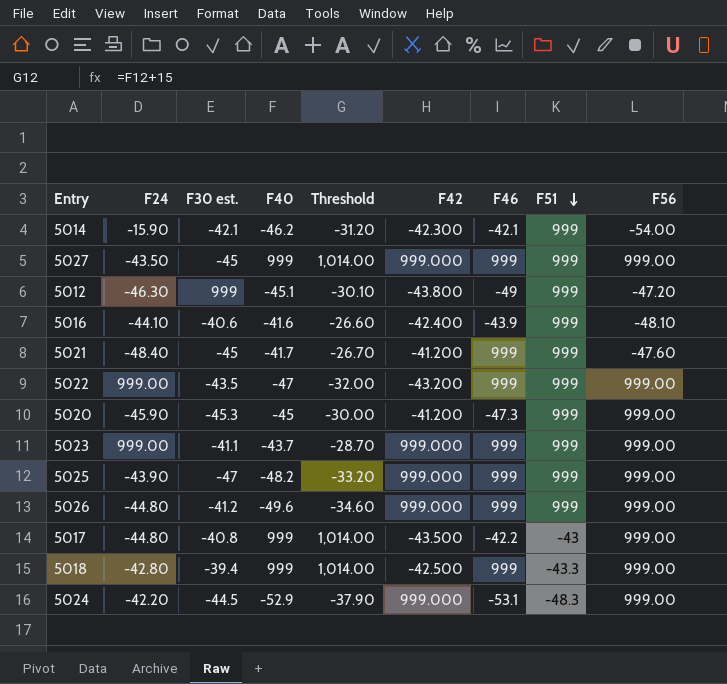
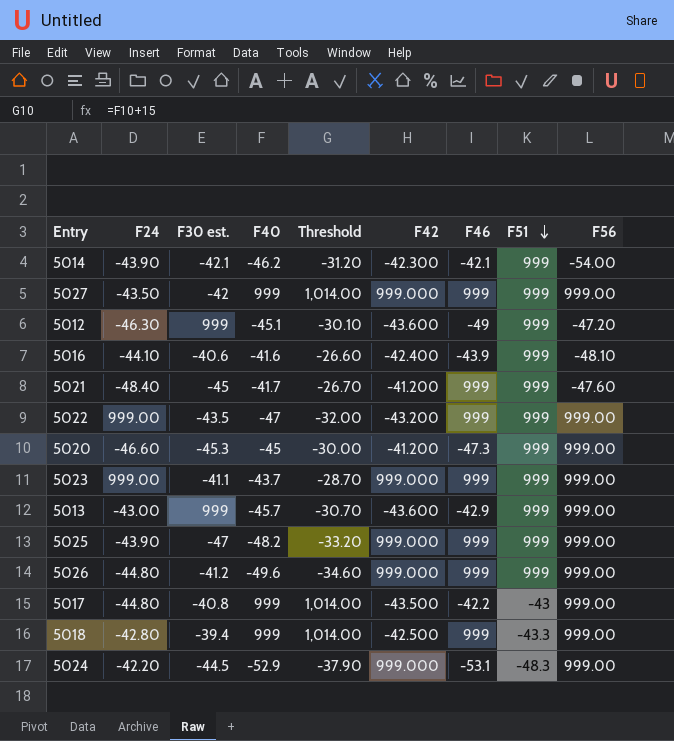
5014 | F24: -15.90 -> -43.90
5027 | F30 est.: -45 -> -42
5012 | F42: -43.800 -> -43.600
5020 | F24: -45.90 -> -46.60
row 5013: none -> -43.00 | 999 | -45.7 | -30.70 | -43.600 | -42.9 | 999 | 999.00

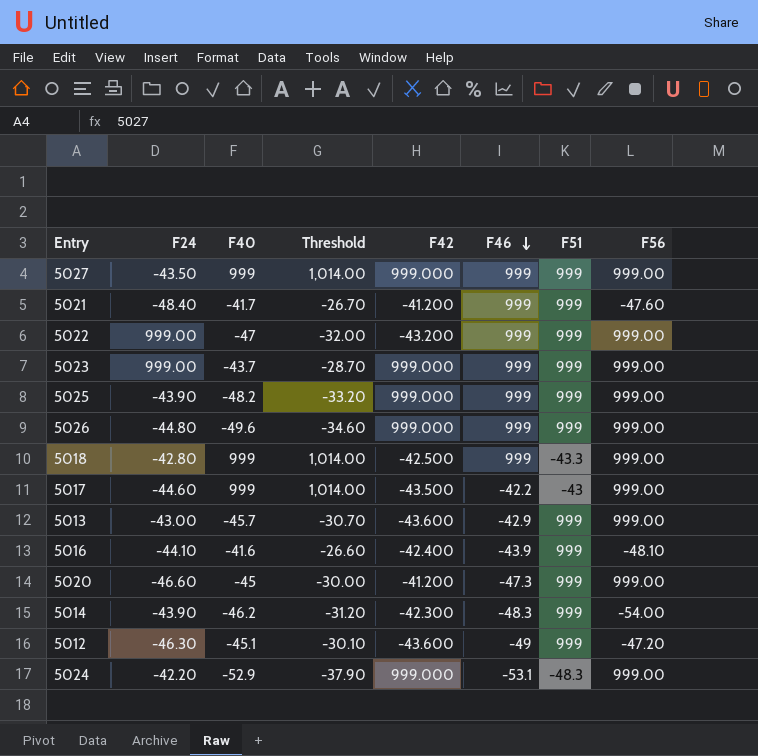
row order: F51 descending -> F46 descending
column F30 est. | position: 3 -> none
5017 | F24: -44.80 -> -44.60
5014 | F46: -42.1 -> -48.3

